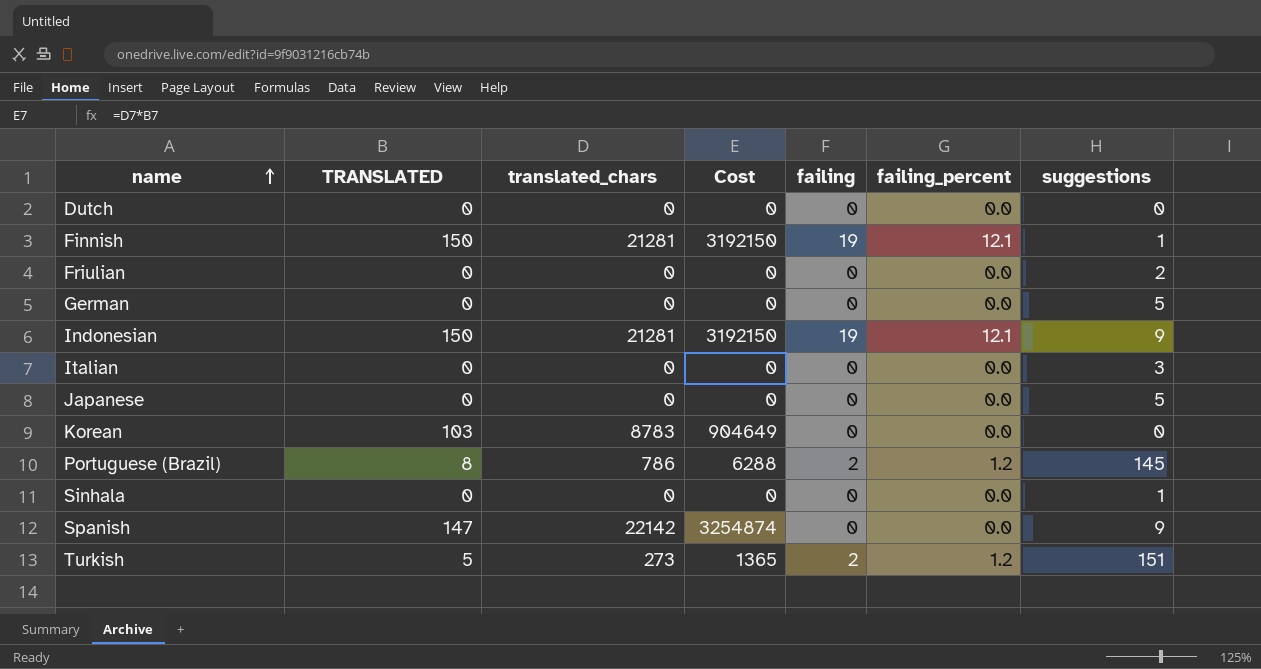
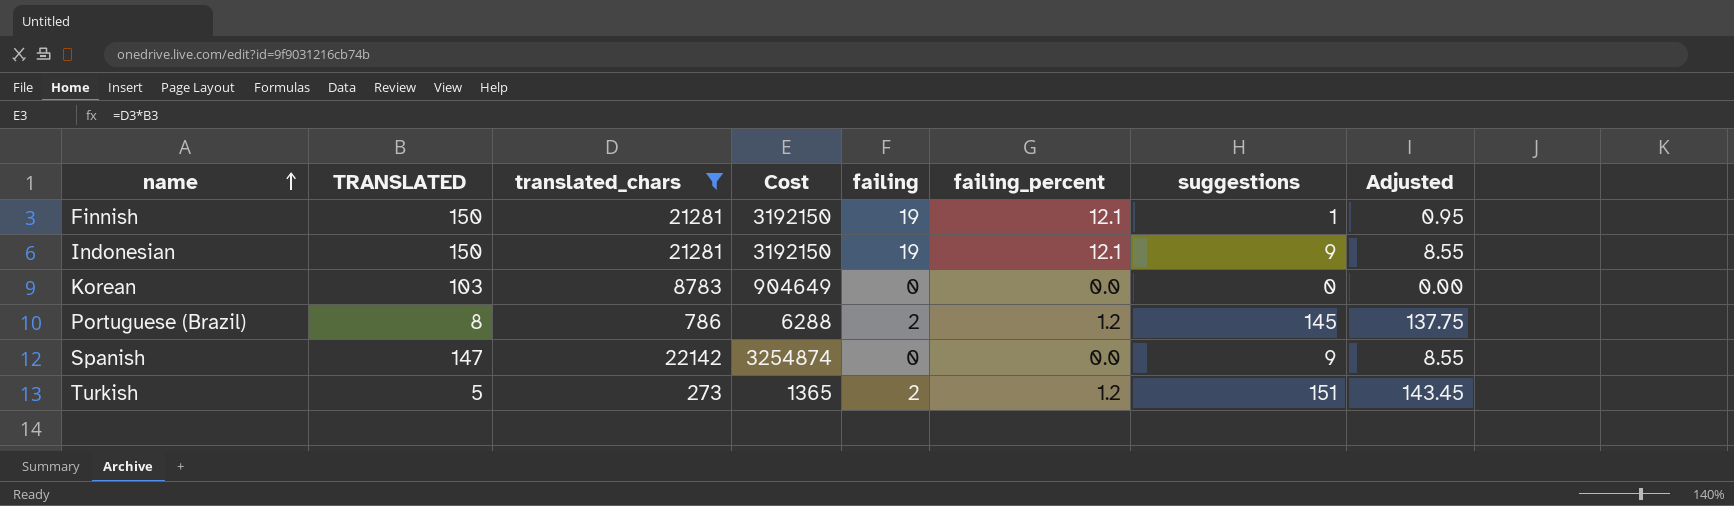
filter: none -> translated_chars != 0
column Adjusted | formula: none -> [suggestions] * 0.95

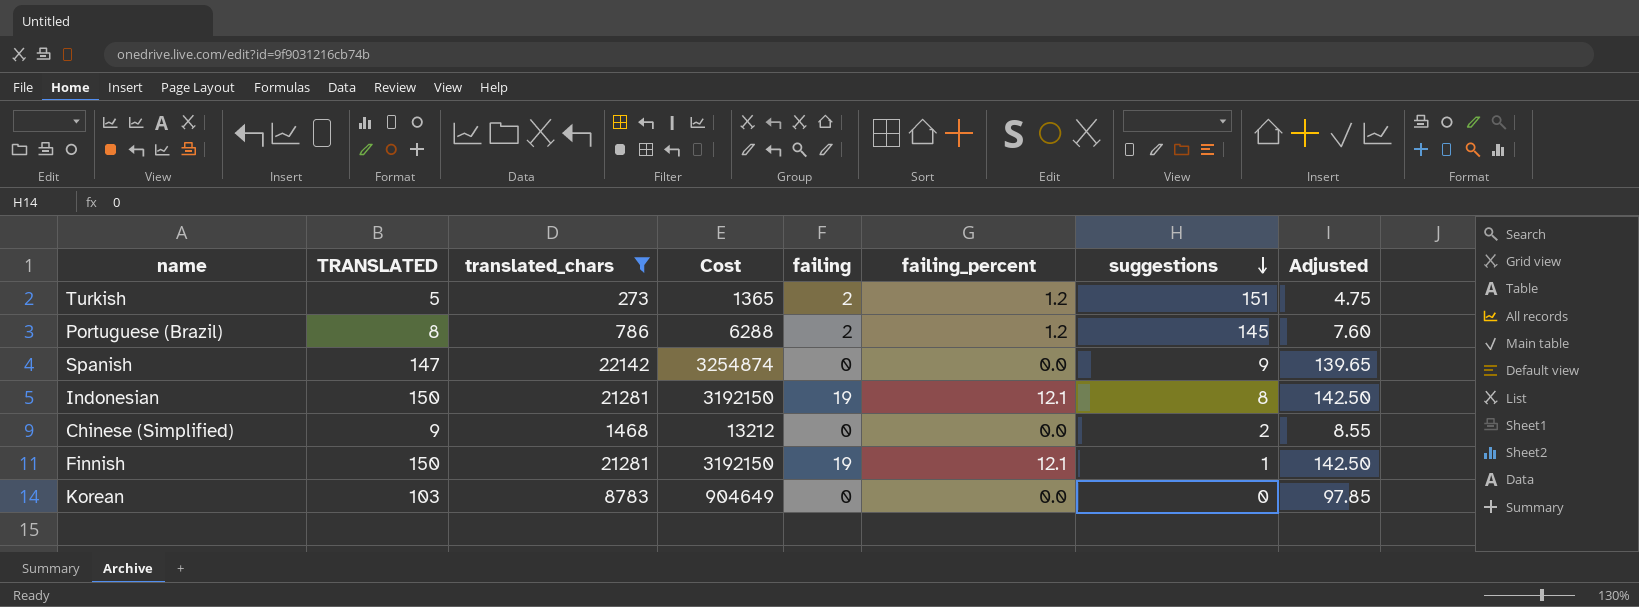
row order: name ascending -> suggestions descending
column Adjusted | formula: [suggestions] * 0.95 -> [TRANSLATED] * 0.95
Indonesian | suggestions: 9 -> 8
row Chinese (Simplified): none -> 9 | 1468 | 13212 | 0 | 0.0 | 2 | 8.55

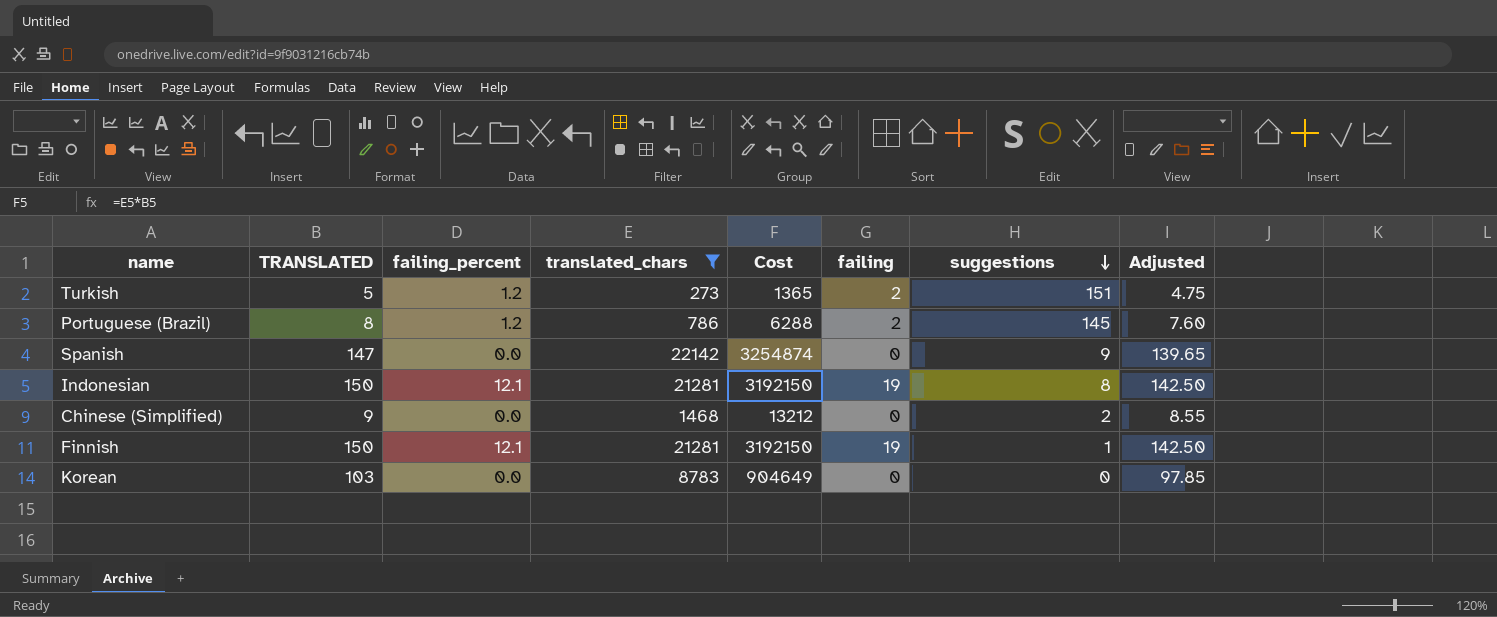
column failing_percent | position: 6 -> 3

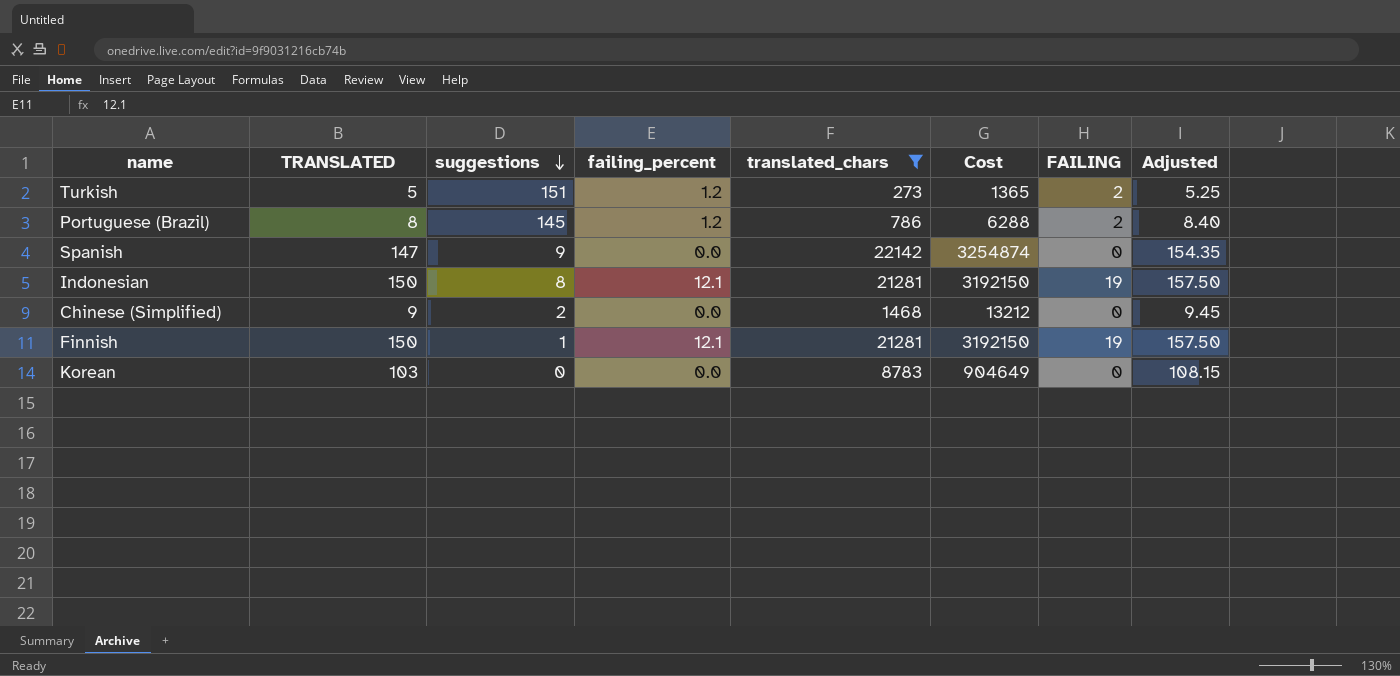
column suggestions | position: 7 -> 3
column name: failing -> FAILING
column Adjusted | formula: [TRANSLATED] * 0.95 -> [TRANSLATED] * 1.05

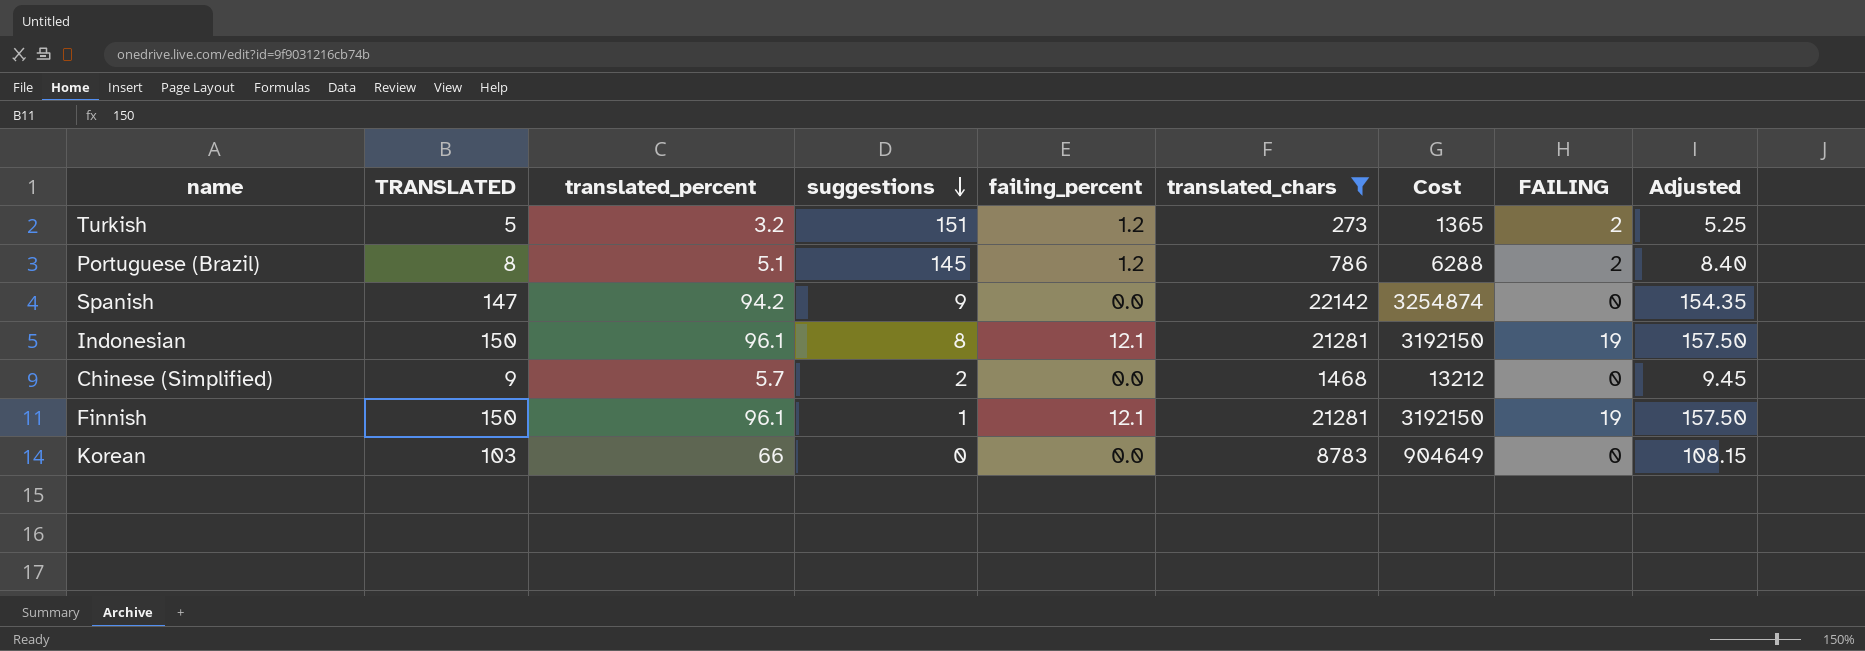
column translated_percent | position: none -> 3

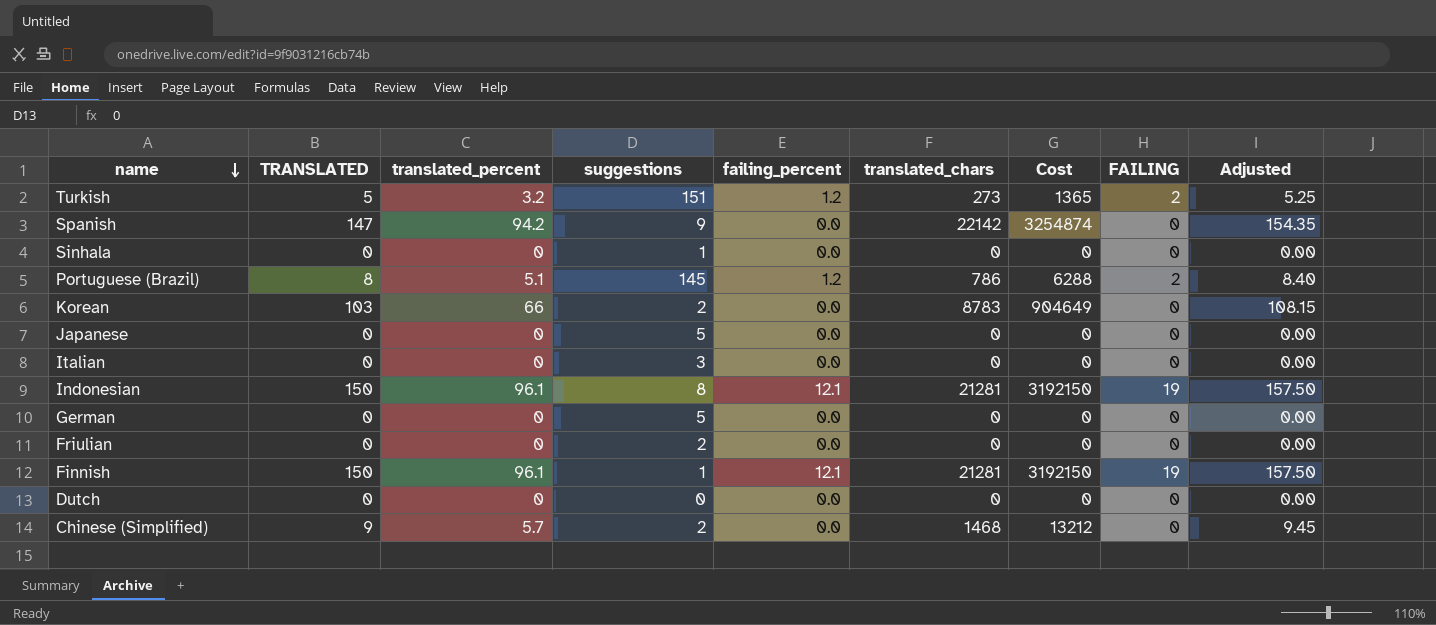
filter: translated_chars != 0 -> none
row order: suggestions descending -> name descending
Korean | suggestions: 0 -> 2

